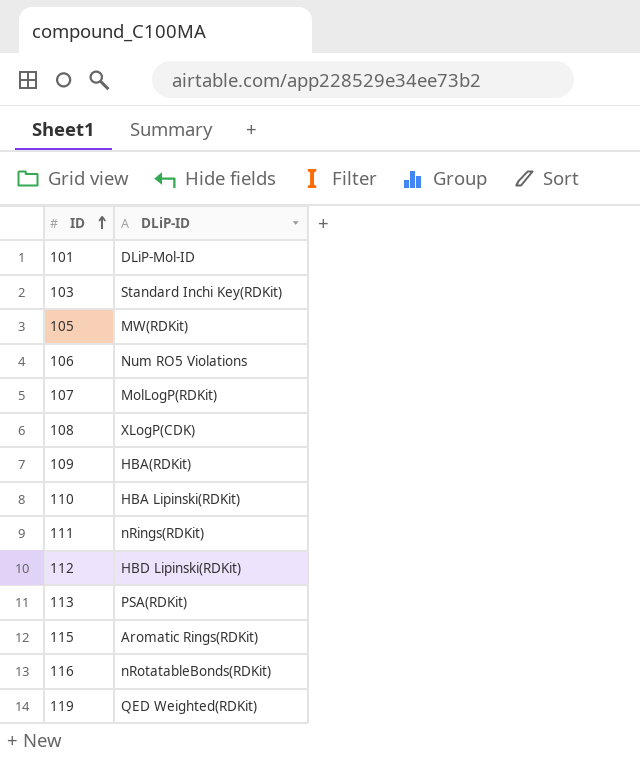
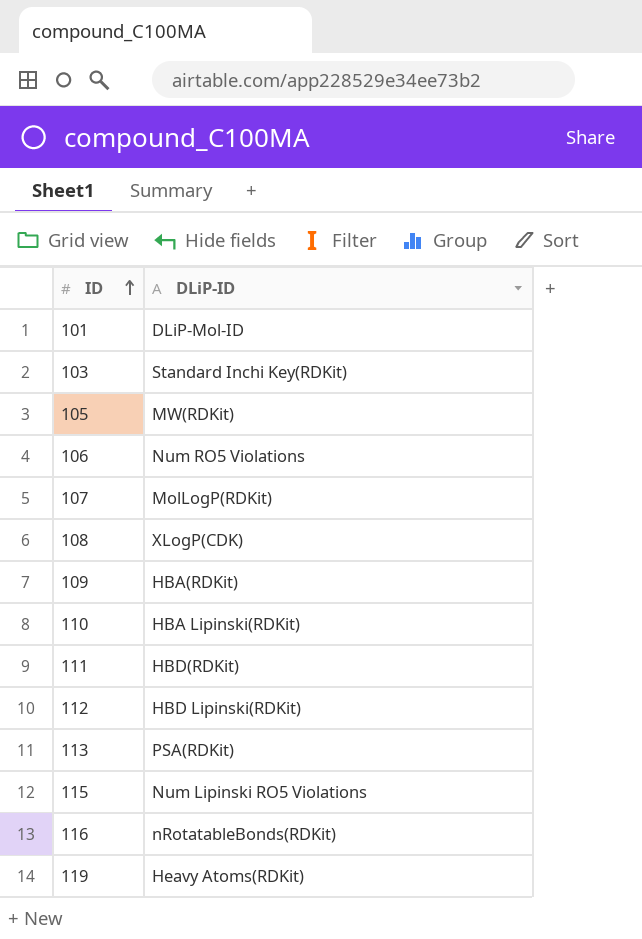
111 | DLiP-ID: nRings(RDKit) -> HBD(RDKit)
115 | DLiP-ID: Aromatic Rings(RDKit) -> Num Lipinski RO5 Violations
119 | DLiP-ID: QED Weighted(RDKit) -> Heavy Atoms(RDKit)

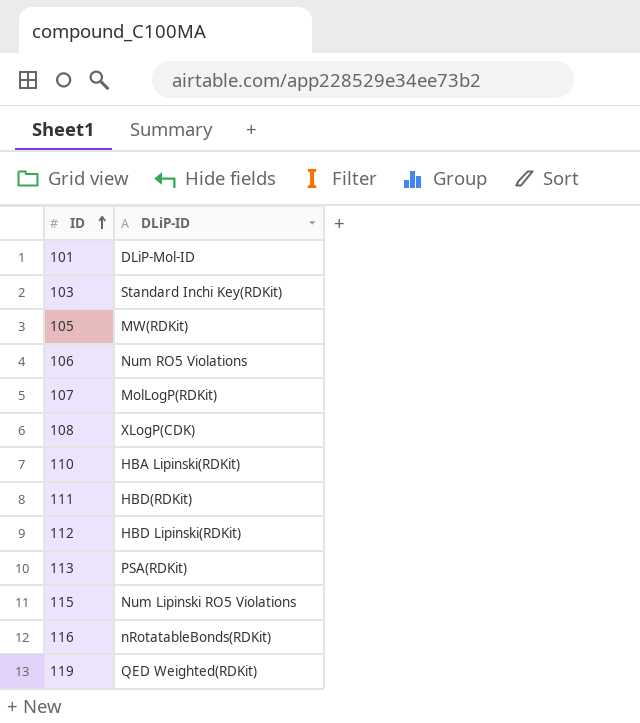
row 109: HBA(RDKit) -> none
119 | DLiP-ID: Heavy Atoms(RDKit) -> QED Weighted(RDKit)

